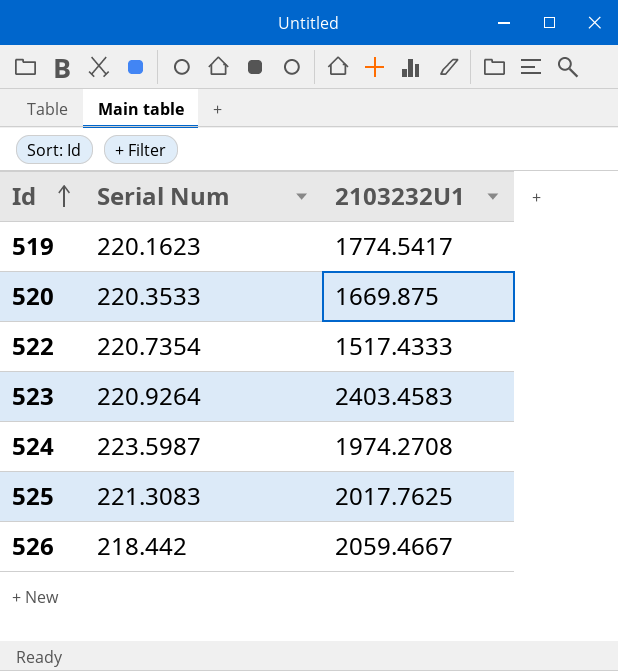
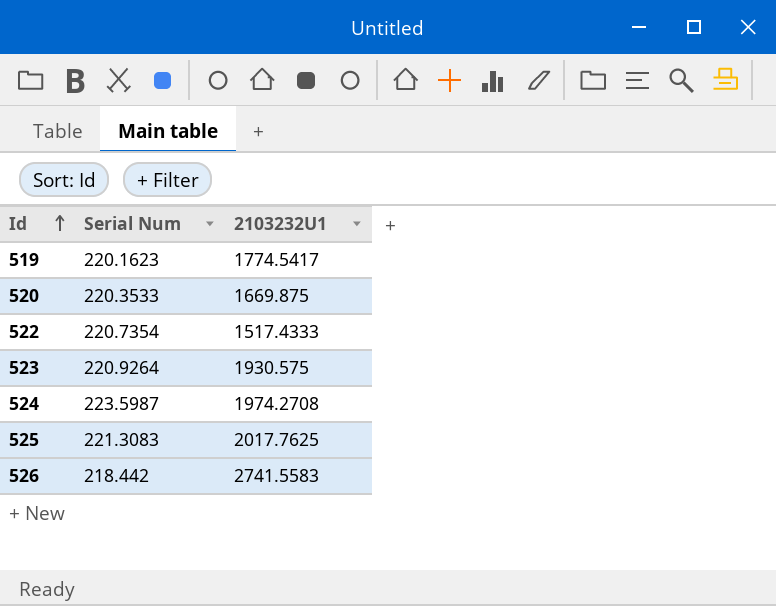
523 | 2103232U1: 2403.4583 -> 1930.575
526 | 2103232U1: 2059.4667 -> 2741.5583

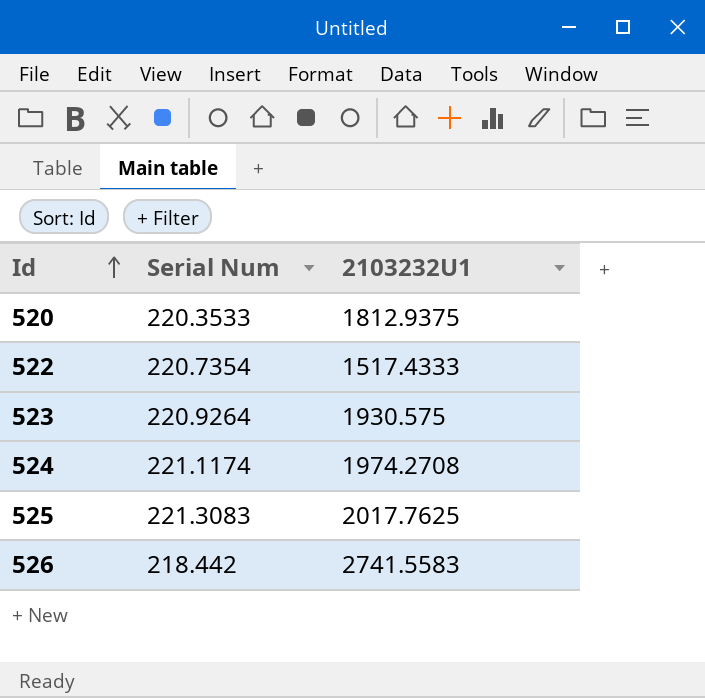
row 519: 220.1623 | 1774.5417 -> none
520 | 2103232U1: 1669.875 -> 1812.9375
524 | Serial Num: 223.5987 -> 221.1174

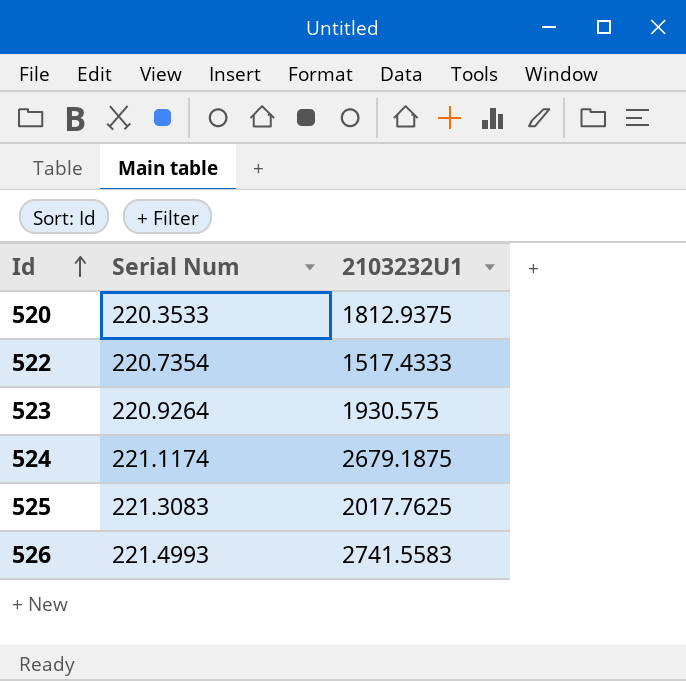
524 | 2103232U1: 1974.2708 -> 2679.1875
526 | Serial Num: 218.442 -> 221.4993

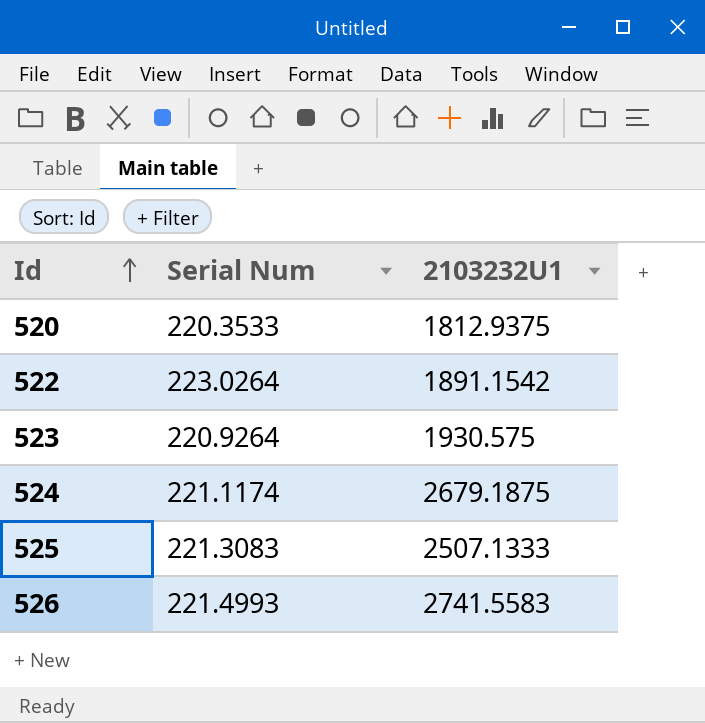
522 | Serial Num: 220.7354 -> 223.0264
522 | 2103232U1: 1517.4333 -> 1891.1542
525 | 2103232U1: 2017.7625 -> 2507.1333

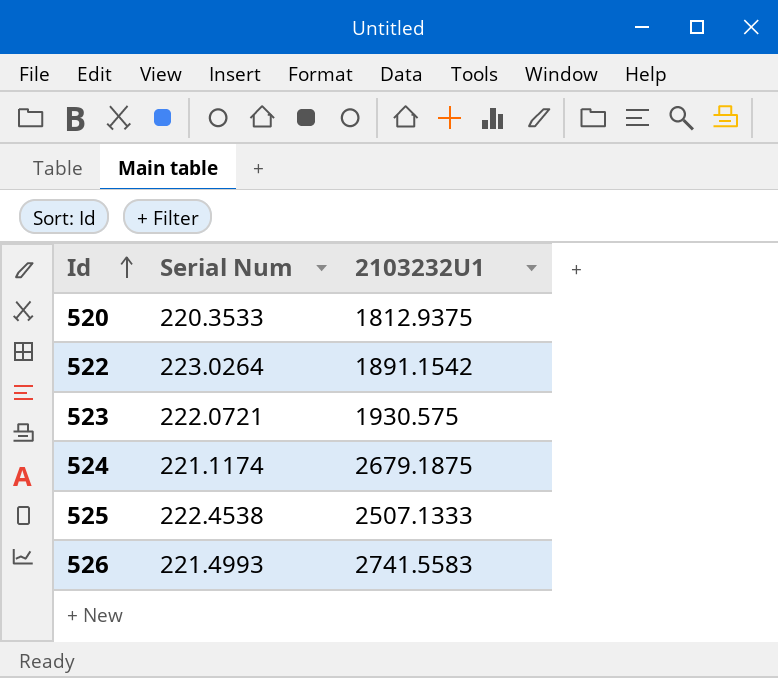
523 | Serial Num: 220.9264 -> 222.0721
525 | Serial Num: 221.3083 -> 222.4538

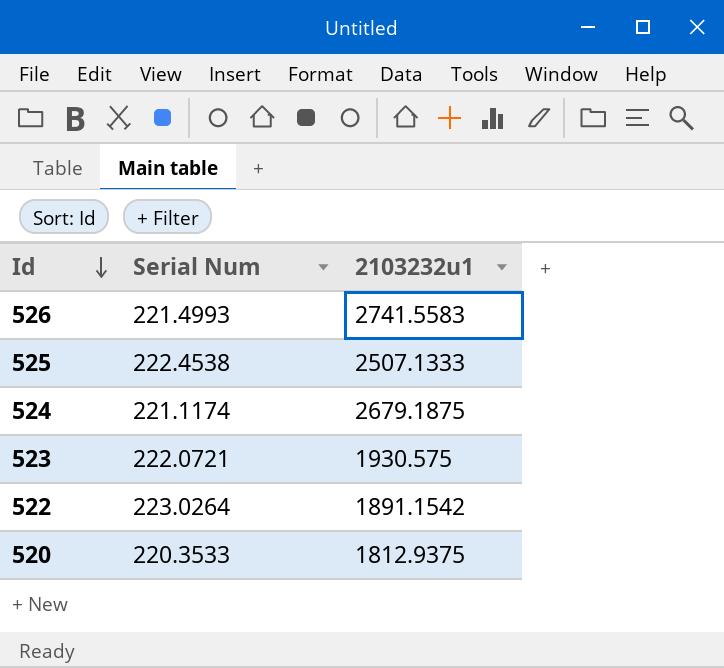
row order: Id ascending -> Id descending
column name: 2103232U1 -> 2103232u1

